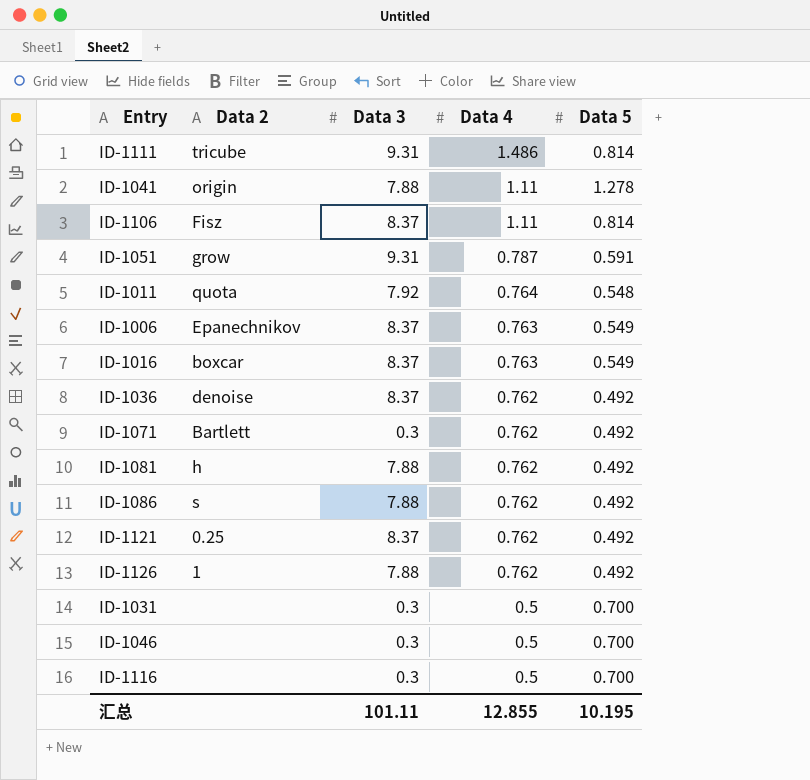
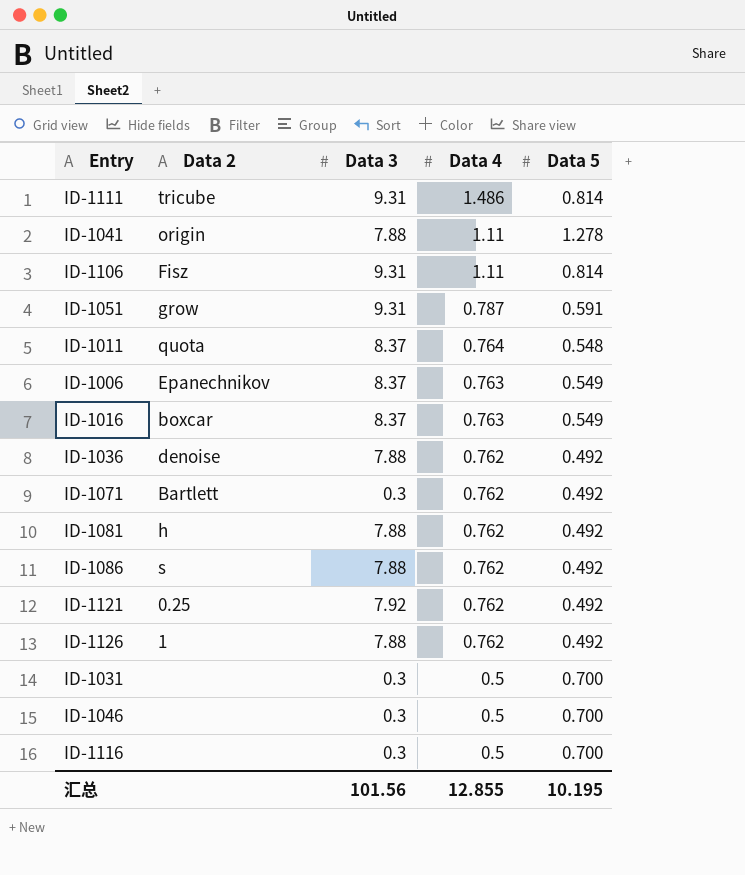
ID-1106 | Data 3: 8.37 -> 9.31
ID-1011 | Data 3: 7.92 -> 8.37
ID-1036 | Data 3: 8.37 -> 7.88
ID-1121 | Data 3: 8.37 -> 7.92
汇总 | Data 3: 101.11 -> 101.56

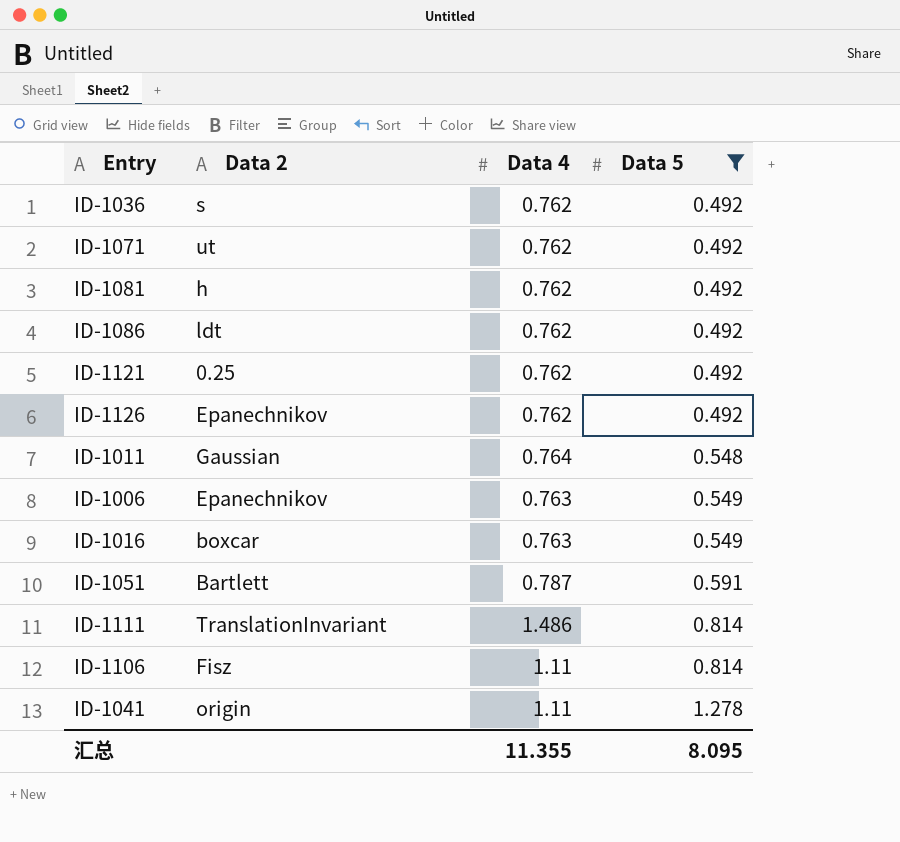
filter: none -> Data 5 != 0.700
row order: Data 4 descending -> Data 5 ascending
column Data 3 | position: 3 -> none
ID-1036 | Data 2: denoise -> s
ID-1071 | Data 2: Bartlett -> ut
ID-1086 | Data 2: s -> ldt
ID-1126 | Data 2: 1 -> Epanechnikov
ID-1011 | Data 2: quota -> Gaussian
ID-1051 | Data 2: grow -> Bartlett
ID-1111 | Data 2: tricube -> TranslationInvariant
汇总 | Data 4: 12.855 -> 11.355
汇总 | Data 5: 10.195 -> 8.095

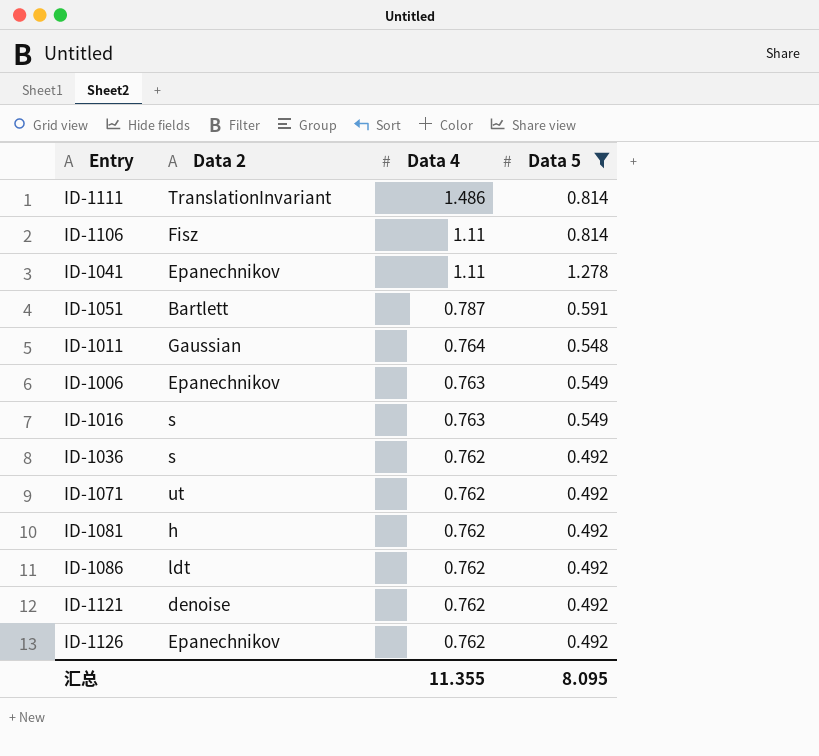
row order: Data 5 ascending -> Data 4 descending
ID-1041 | Data 2: origin -> Epanechnikov
ID-1016 | Data 2: boxcar -> s
ID-1121 | Data 2: 0.25 -> denoise

